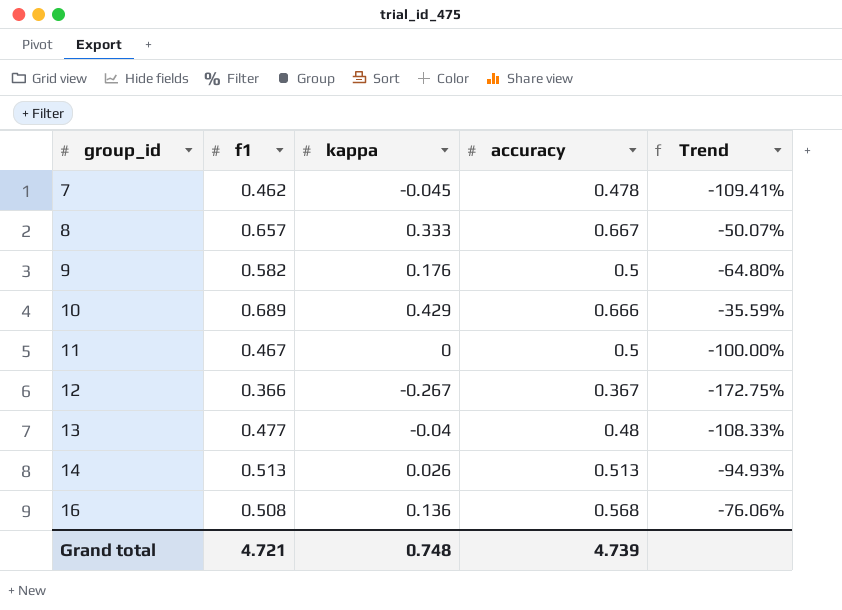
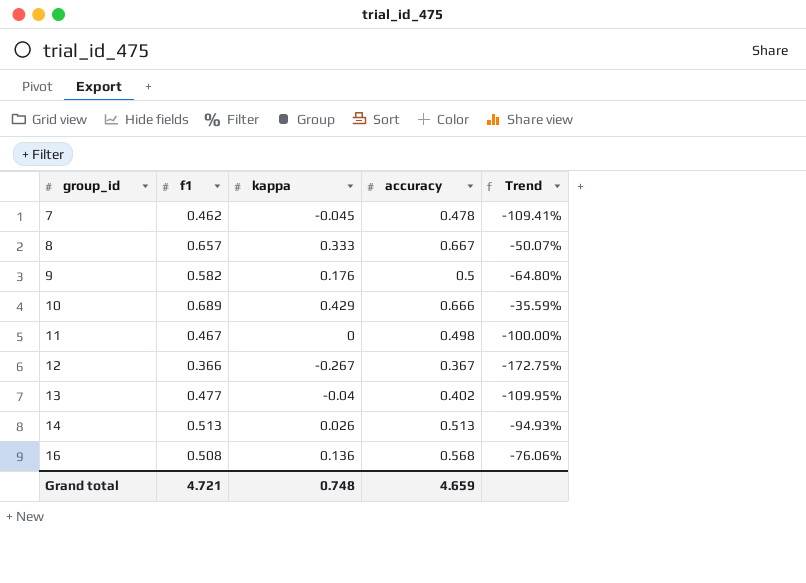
11 | accuracy: 0.5 -> 0.498
13 | accuracy: 0.48 -> 0.402
13 | Trend: -108.33% -> -109.95%
Grand total | accuracy: 4.739 -> 4.659

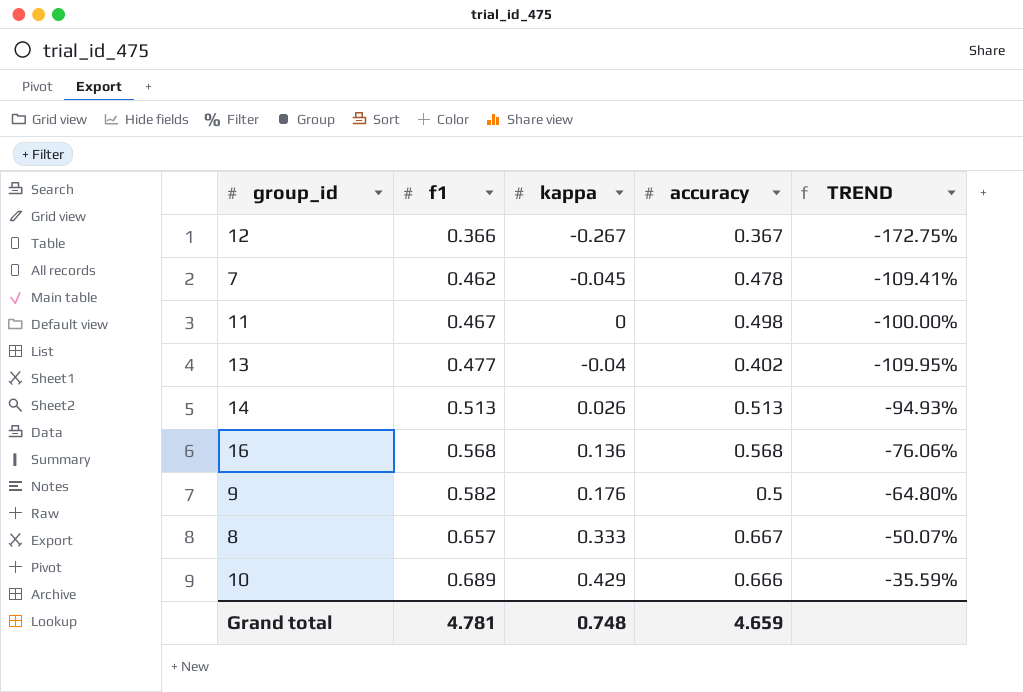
row order: group_id ascending -> f1 ascending
column name: Trend -> TREND
16 | f1: 0.508 -> 0.568
Grand total | f1: 4.721 -> 4.781

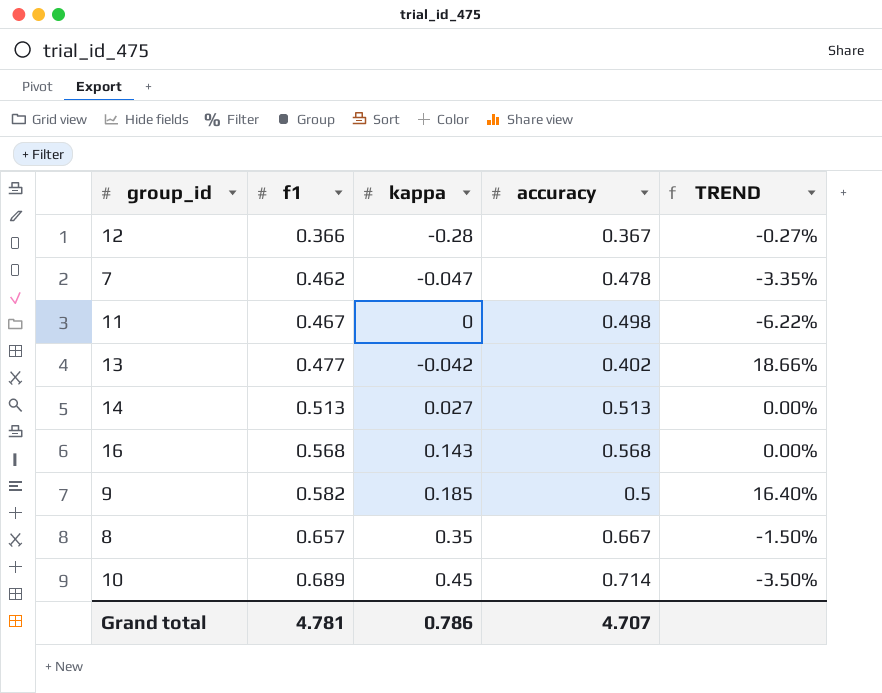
column TREND | formula: ([kappa] - [accuracy]) / [accuracy] -> ([f1] - [accuracy]) / [accuracy]
12 | kappa: -0.267 -> -0.28
7 | kappa: -0.045 -> -0.047
13 | kappa: -0.04 -> -0.042
14 | kappa: 0.026 -> 0.027
16 | kappa: 0.136 -> 0.143
9 | kappa: 0.176 -> 0.185
8 | kappa: 0.333 -> 0.35
10 | kappa: 0.429 -> 0.45
10 | accuracy: 0.666 -> 0.714
Grand total | kappa: 0.748 -> 0.786
Grand total | accuracy: 4.659 -> 4.707

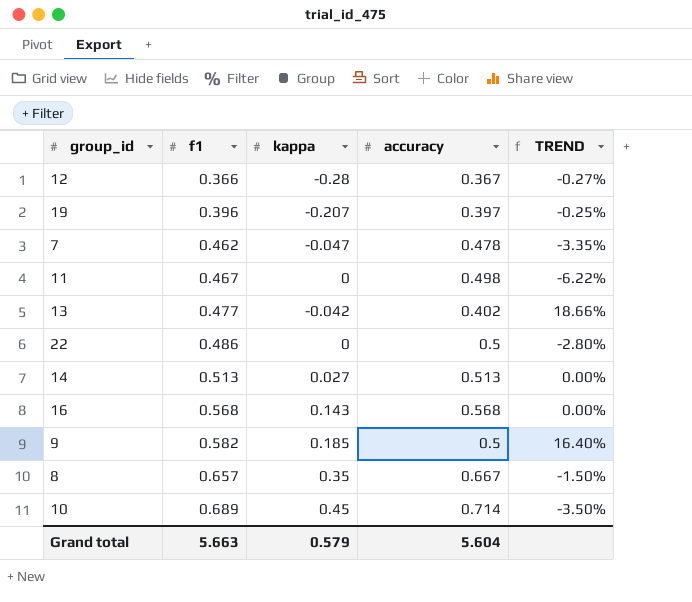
row 19: none -> 0.396 | -0.207 | 0.397 | -0.25%
row 22: none -> 0.486 | 0 | 0.5 | -2.80%
Grand total | f1: 4.781 -> 5.663
Grand total | kappa: 0.786 -> 0.579
Grand total | accuracy: 4.707 -> 5.604

